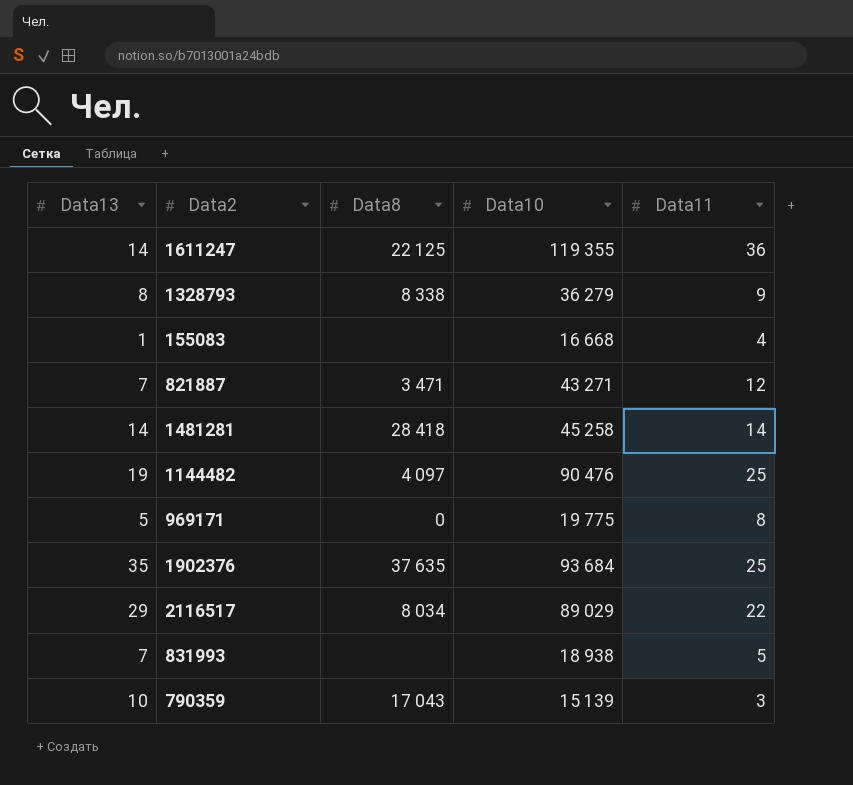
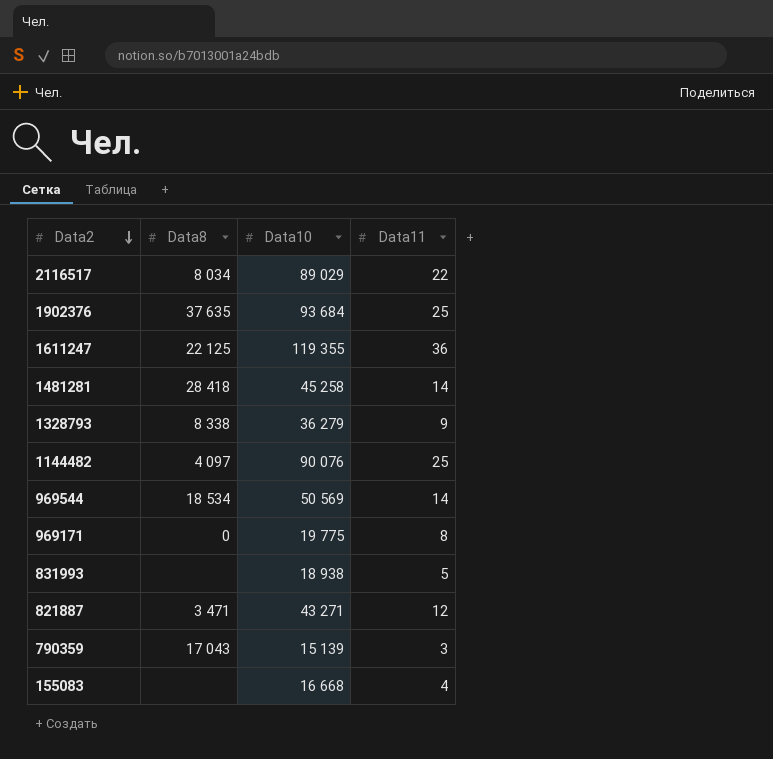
row order: none -> Data2 descending
column Data13 | position: 1 -> none
1144482 | Data10: 90 476 -> 90 076
row 969544: none -> 18 534 | 50 569 | 14

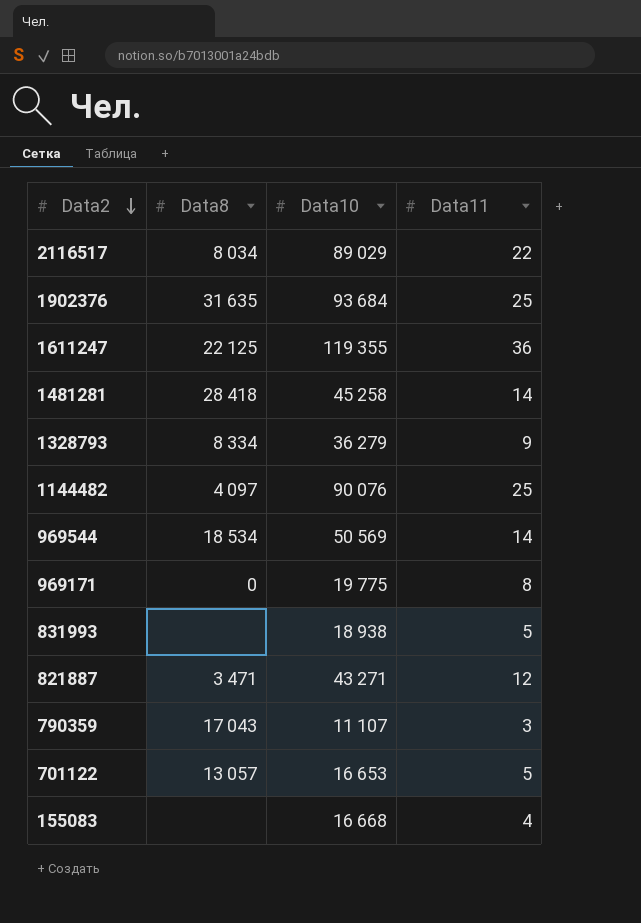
1902376 | Data8: 37 635 -> 31 635
1328793 | Data8: 8 338 -> 8 334
790359 | Data10: 15 139 -> 11 107
row 701122: none -> 13 057 | 16 653 | 5

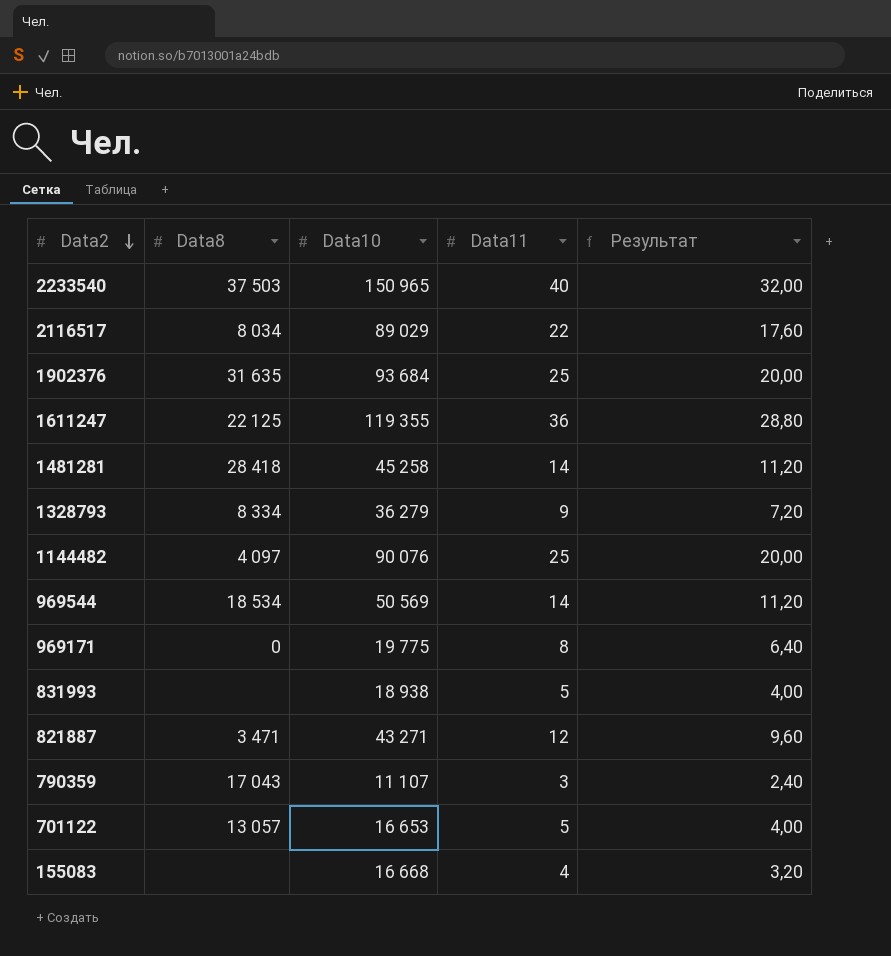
column Результат | formula: none -> [Data11] * 0,8
row 2233540: none -> 37 503 | 150 965 | 40 | 32,00

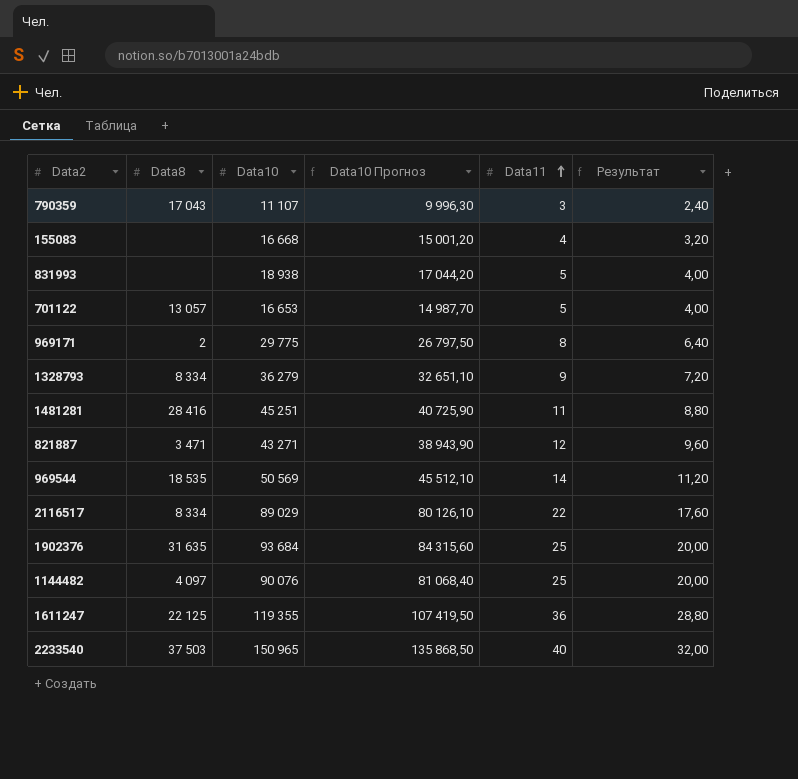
row order: Data2 descending -> Data11 ascending
column Data10 Прогноз | formula: none -> [Data10] * 0,9
969171 | Data8: 0 -> 2
969171 | Data10: 19 775 -> 29 775
1481281 | Data8: 28 418 -> 28 416
1481281 | Data10: 45 258 -> 45 251
1481281 | Data11: 14 -> 11
1481281 | Результат: 11,20 -> 8,80
969544 | Data8: 18 534 -> 18 535
2116517 | Data8: 8 034 -> 8 334

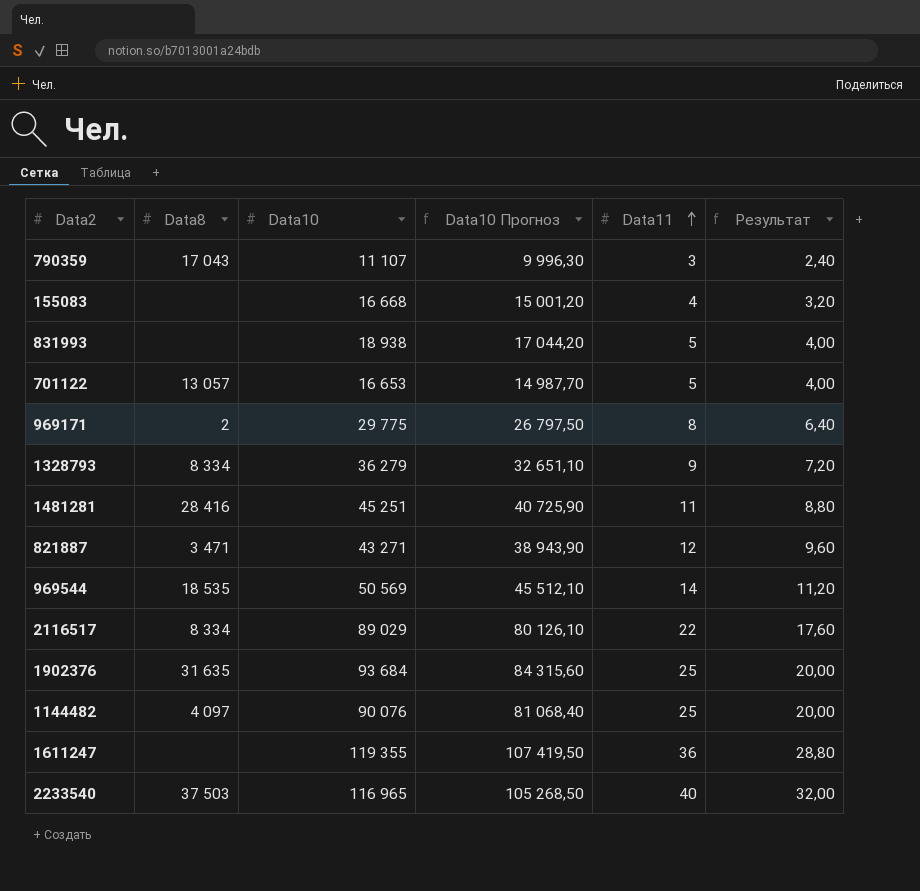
1611247 | Data8: 22 125 -> none
2233540 | Data10: 150 965 -> 116 965
2233540 | Data10 Прогноз: 135 868,50 -> 105 268,50

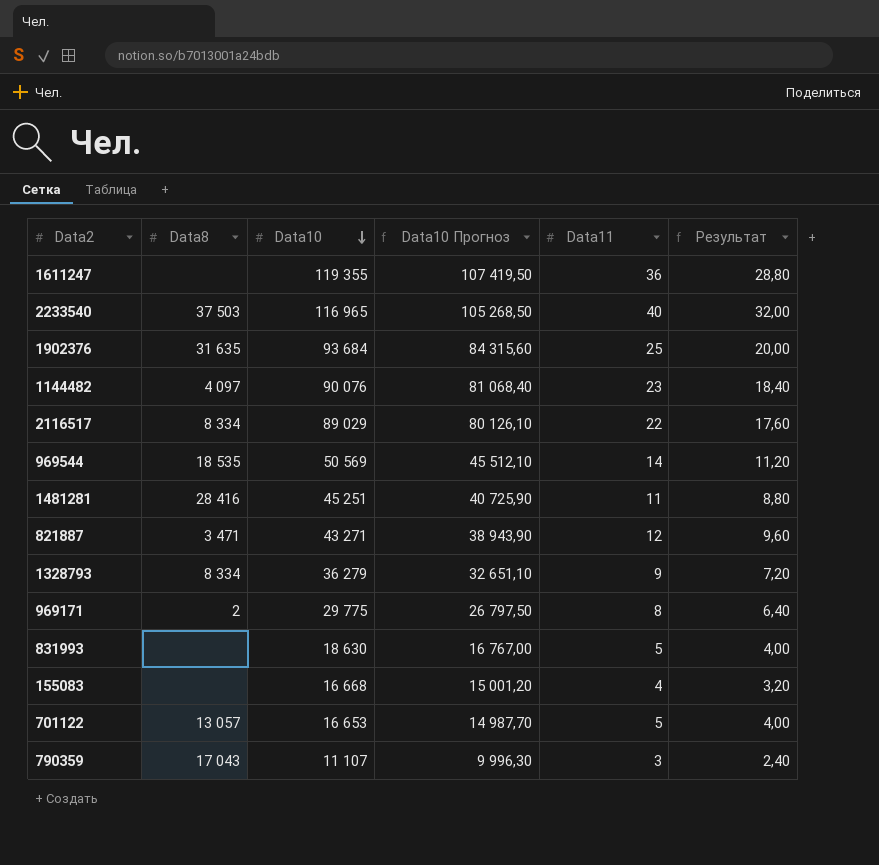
row order: Data11 ascending -> Data10 descending
1144482 | Data11: 25 -> 23
1144482 | Результат: 20,00 -> 18,40
831993 | Data10: 18 938 -> 18 630
831993 | Data10 Прогноз: 17 044,20 -> 16 767,00

